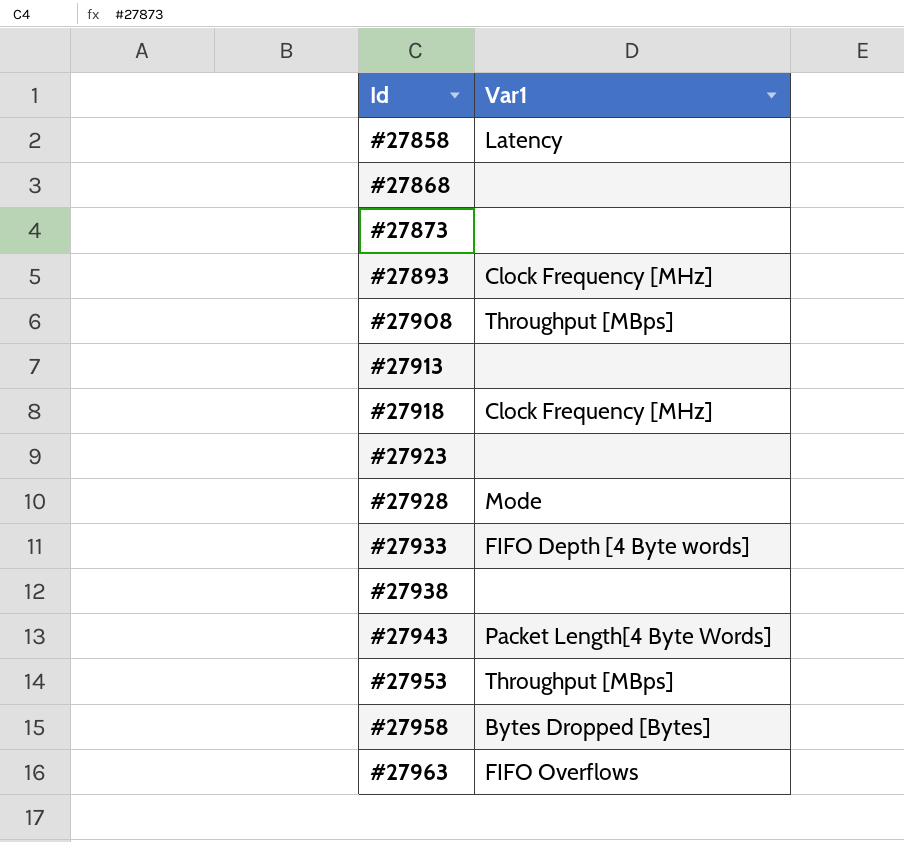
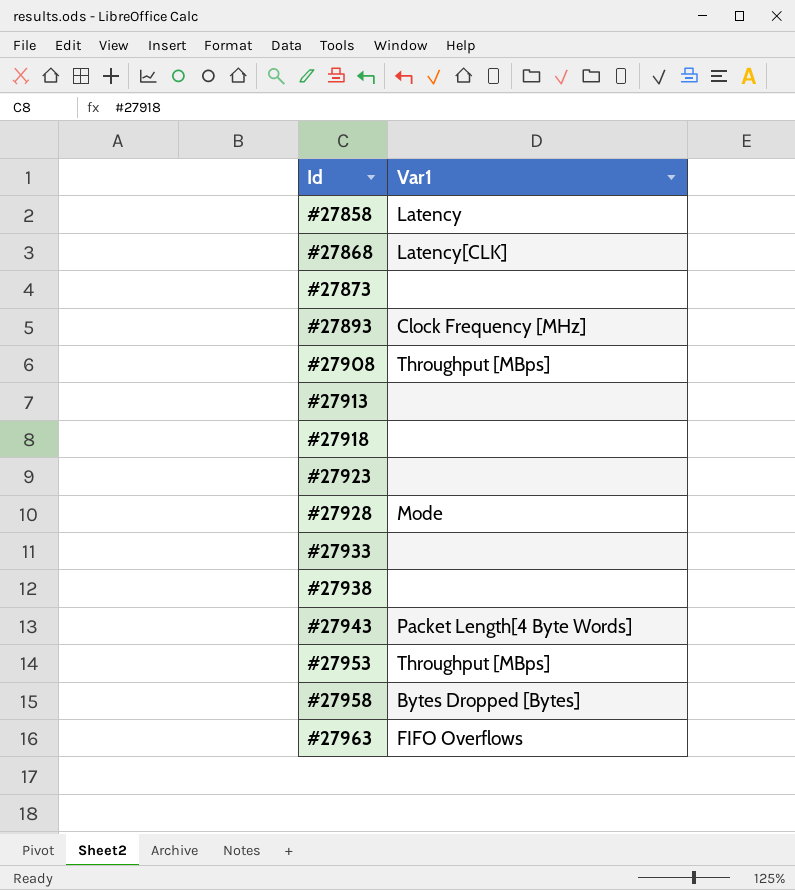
#27868 | Var1: none -> Latency[CLK]
#27918 | Var1: Clock Frequency [MHz] -> none
#27933 | Var1: FIFO Depth [4 Byte words] -> none

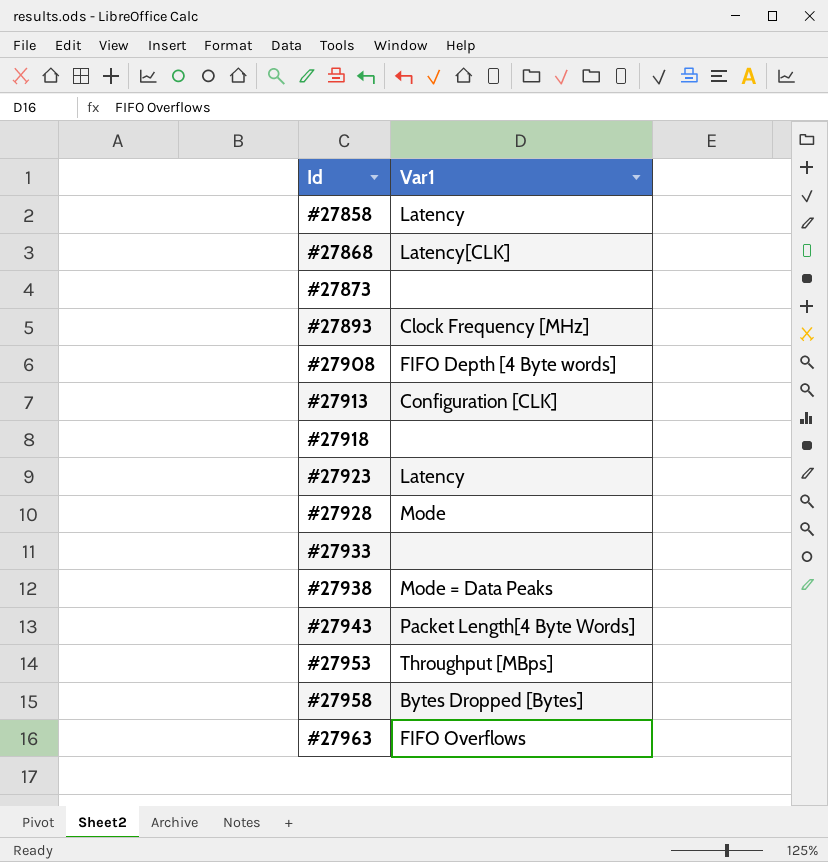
#27908 | Var1: Throughput [MBps] -> FIFO Depth [4 Byte words]
#27913 | Var1: none -> Configuration [CLK]
#27923 | Var1: none -> Latency
#27938 | Var1: none -> Mode = Data Peaks

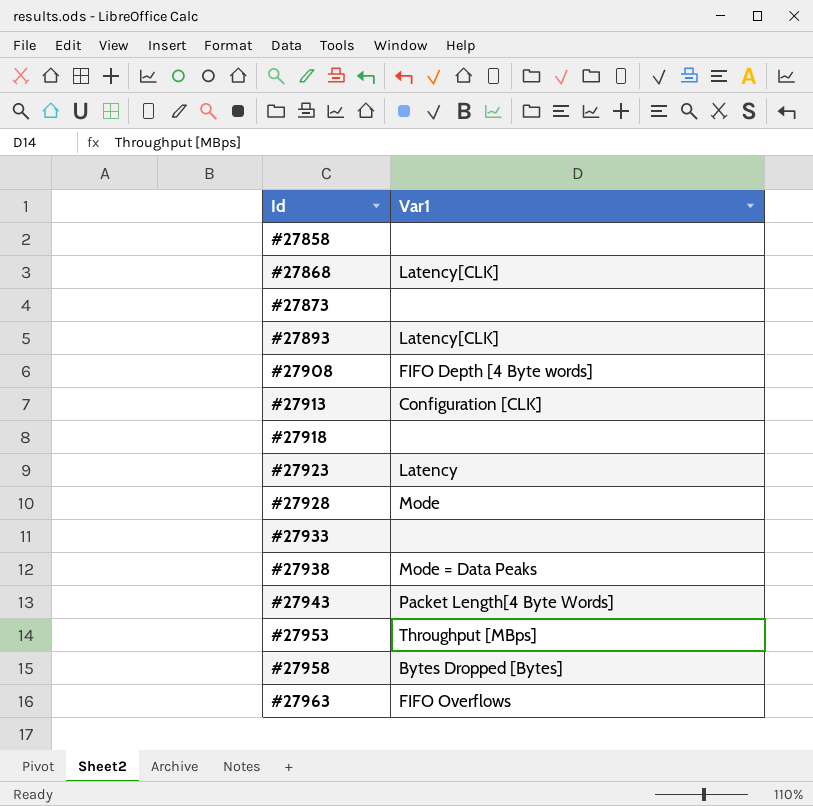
#27858 | Var1: Latency -> none
#27893 | Var1: Clock Frequency [MHz] -> Latency[CLK]

